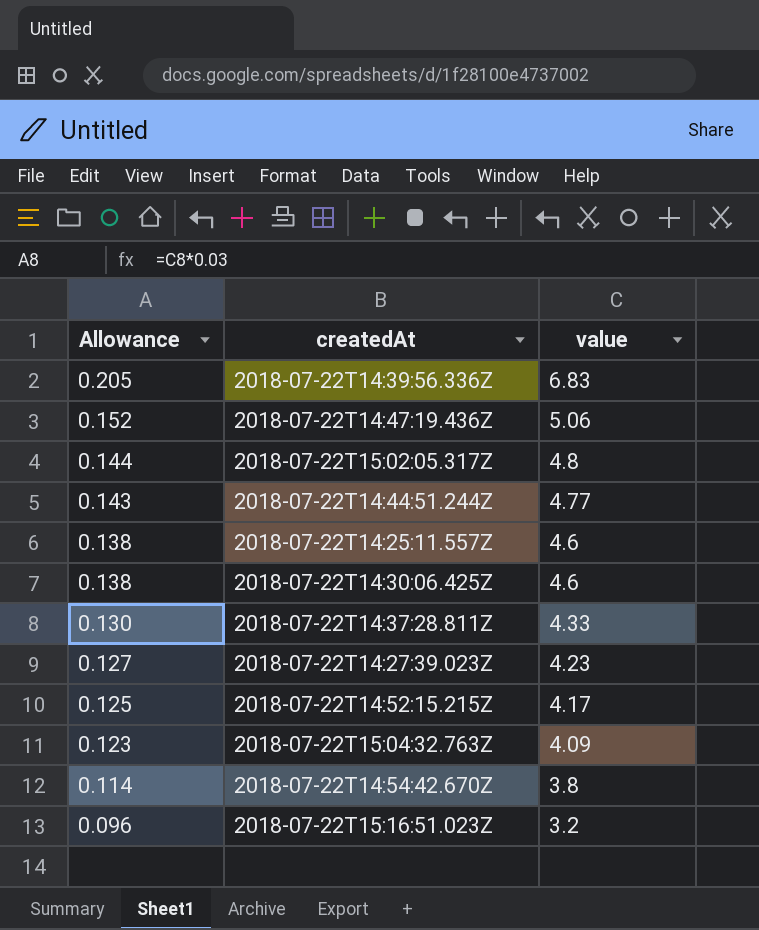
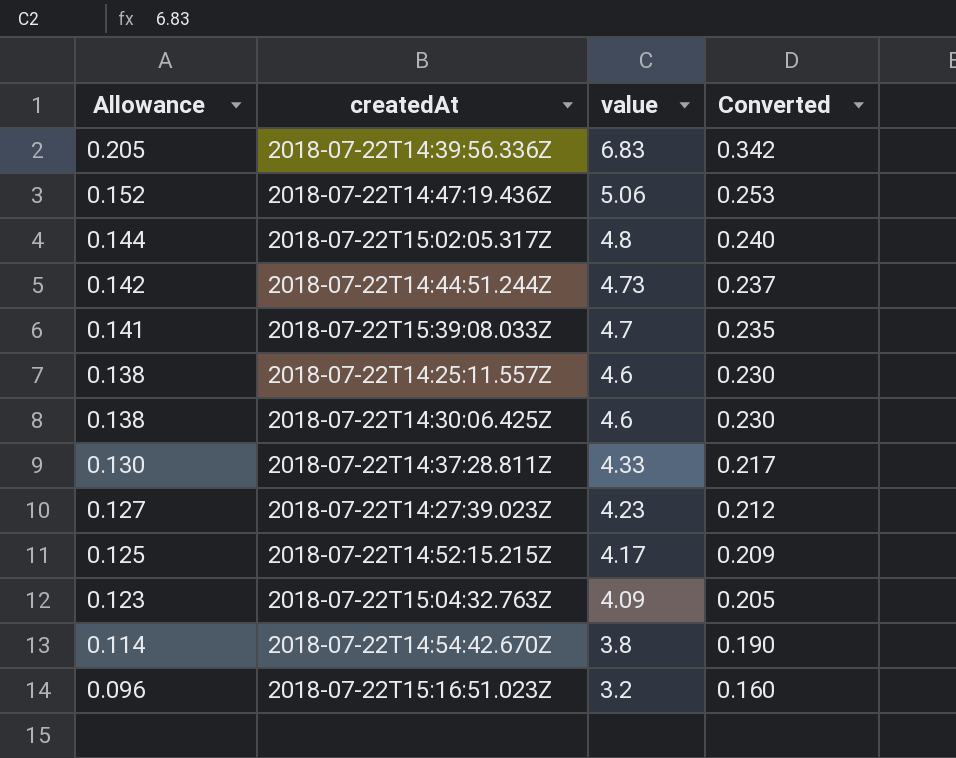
column Converted | formula: none -> [value] * 0.05
2018-07-22T14:44:51.244Z | Allowance: 0.143 -> 0.142
2018-07-22T14:44:51.244Z | value: 4.77 -> 4.73
row 2018-07-22T15:39:08.033Z: none -> 0.141 | 4.7 | 0.235

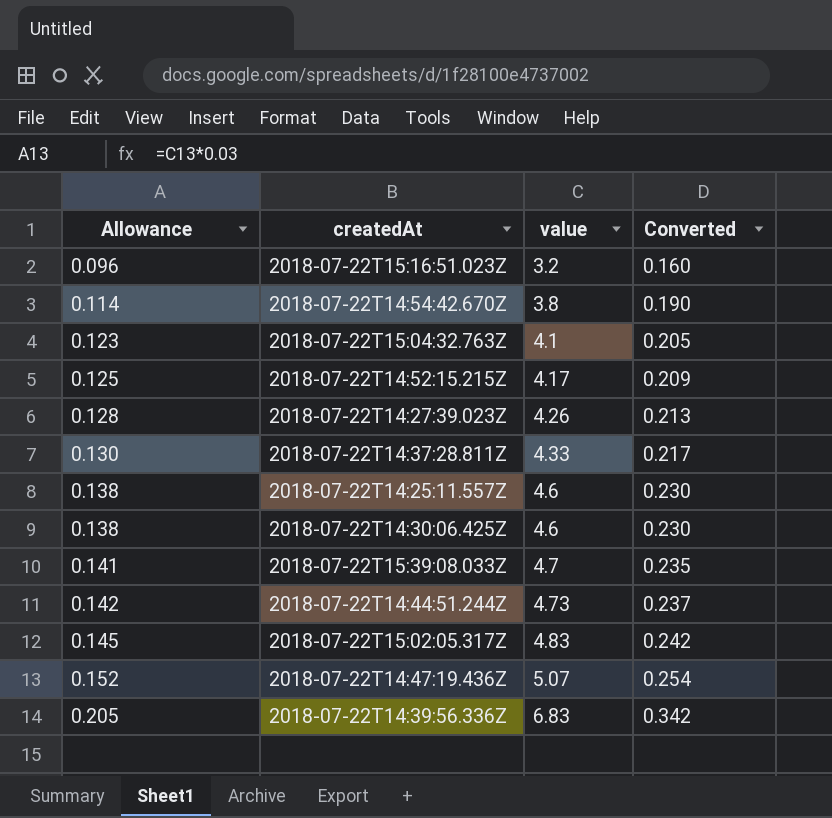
row order: Allowance descending -> Allowance ascending
2018-07-22T15:04:32.763Z | value: 4.09 -> 4.1
2018-07-22T14:27:39.023Z | Allowance: 0.127 -> 0.128
2018-07-22T14:27:39.023Z | value: 4.23 -> 4.26
2018-07-22T14:27:39.023Z | Converted: 0.212 -> 0.213
2018-07-22T15:02:05.317Z | Allowance: 0.144 -> 0.145
2018-07-22T15:02:05.317Z | value: 4.8 -> 4.83
2018-07-22T15:02:05.317Z | Converted: 0.240 -> 0.242
2018-07-22T14:47:19.436Z | value: 5.06 -> 5.07
2018-07-22T14:47:19.436Z | Converted: 0.253 -> 0.254

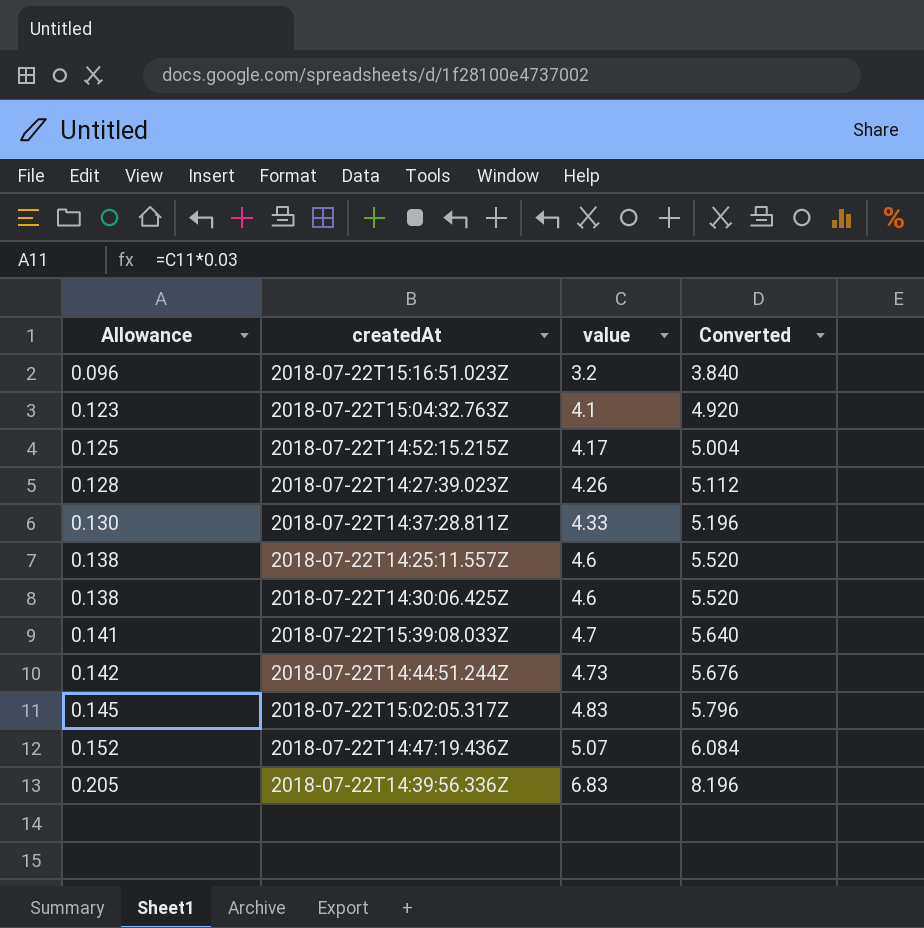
column Converted | formula: [value] * 0.05 -> [value] * 1.2
row 2018-07-22T14:54:42.670Z: 0.114 | 3.8 | 0.190 -> none

